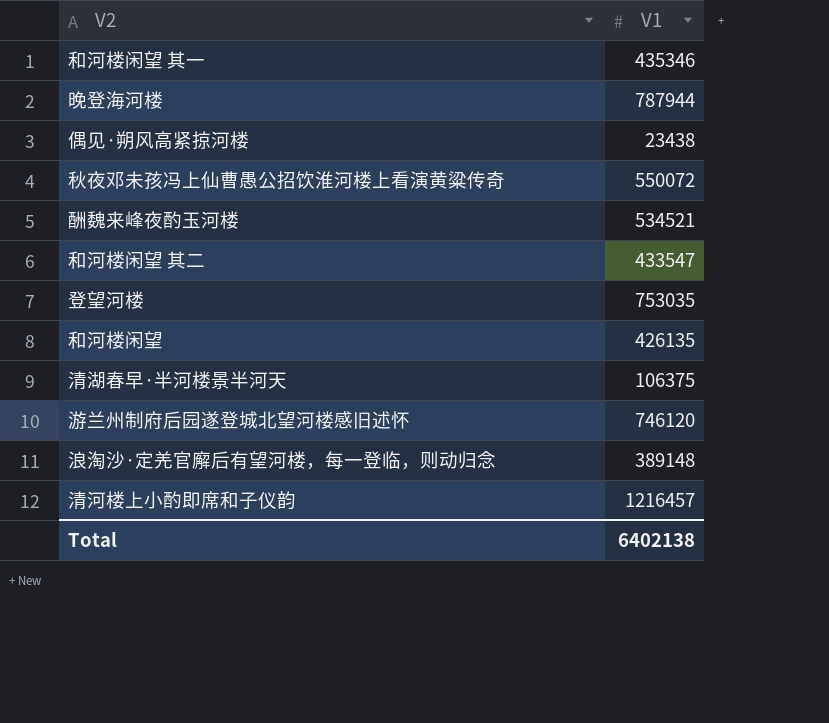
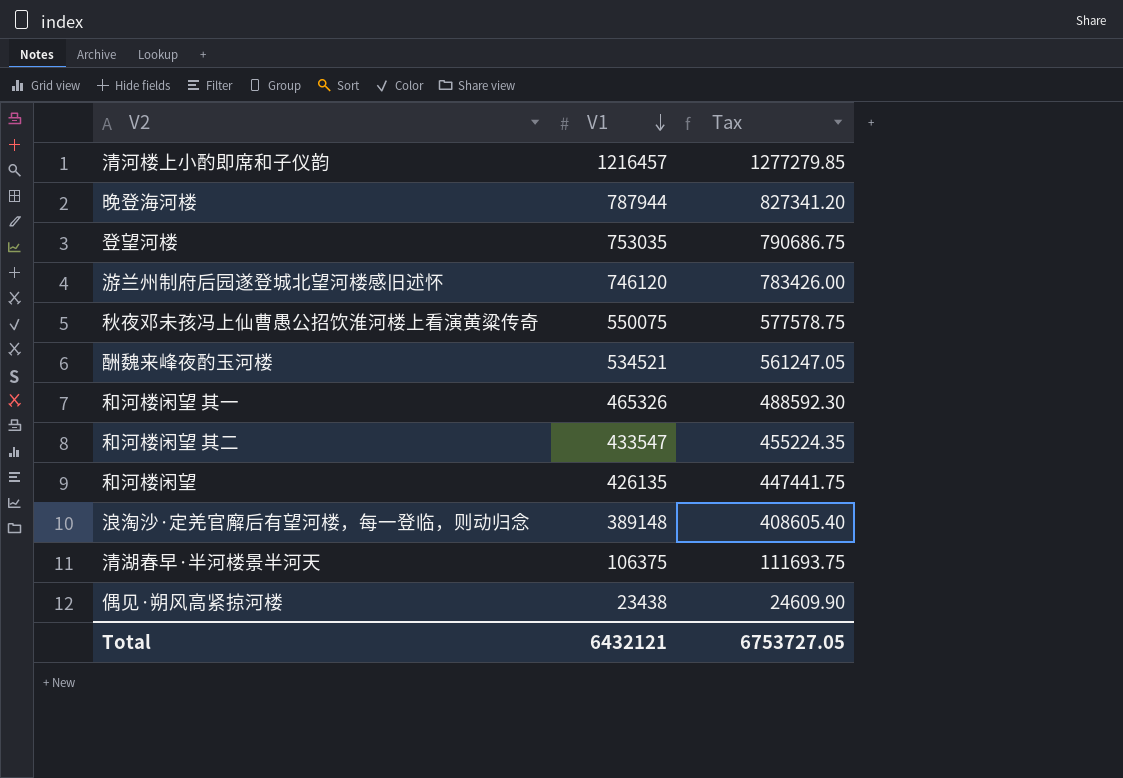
row order: none -> V1 descending
column Tax | formula: none -> [V1] * 1.05
秋夜邓未孩冯上仙曹愚公招饮淮河楼上看演黄粱传奇 | V1: 550072 -> 550075
和河楼闲望 其一 | V1: 435346 -> 465326
Total | V1: 6402138 -> 6432121

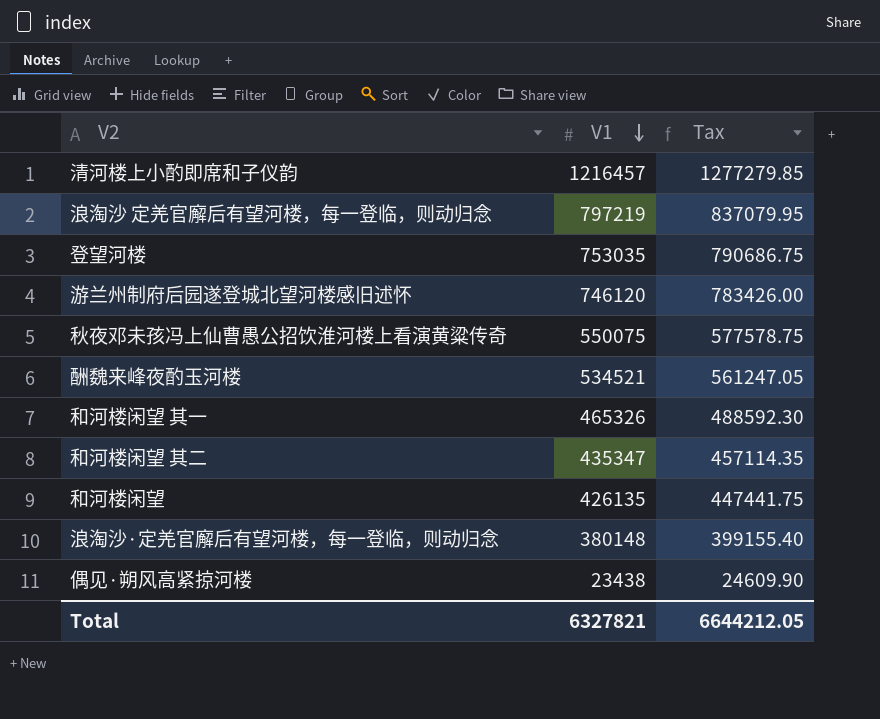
row 晚登海河楼: 787944 | 827341.20 -> none
row 清湖春早·半河楼景半河天: 106375 | 111693.75 -> none
row 浪淘沙 定羌官廨后有望河楼，每一登临，则动归念: none -> 797219 | 837079.95
和河楼闲望 其二 | V1: 433547 -> 435347
和河楼闲望 其二 | Tax: 455224.35 -> 457114.35
浪淘沙·定羌官廨后有望河楼，每一登临，则动归念 | V1: 389148 -> 380148
浪淘沙·定羌官廨后有望河楼，每一登临，则动归念 | Tax: 408605.40 -> 399155.40
Total | V1: 6432121 -> 6327821
Total | Tax: 6753727.05 -> 6644212.05

